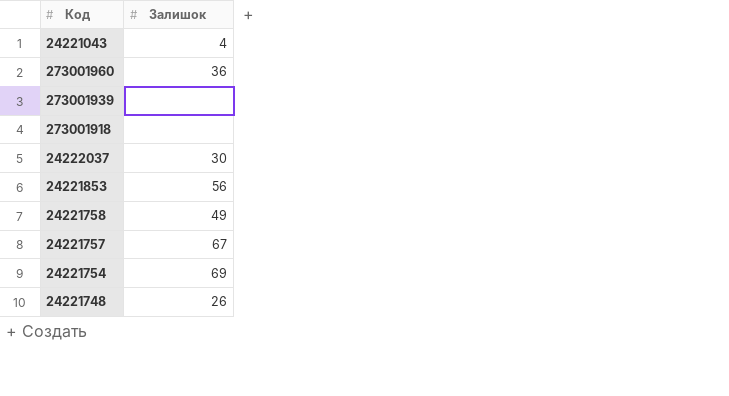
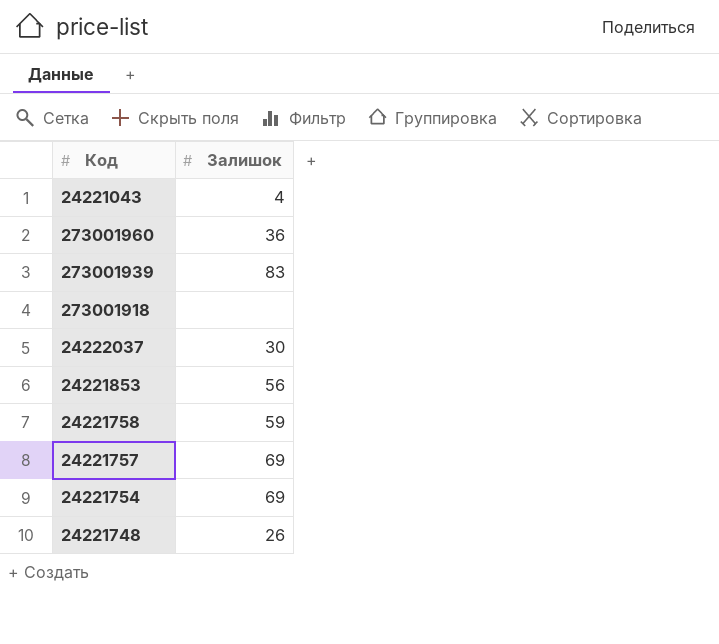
273001939 | Залишок: none -> 83
24221758 | Залишок: 49 -> 59
24221757 | Залишок: 67 -> 69

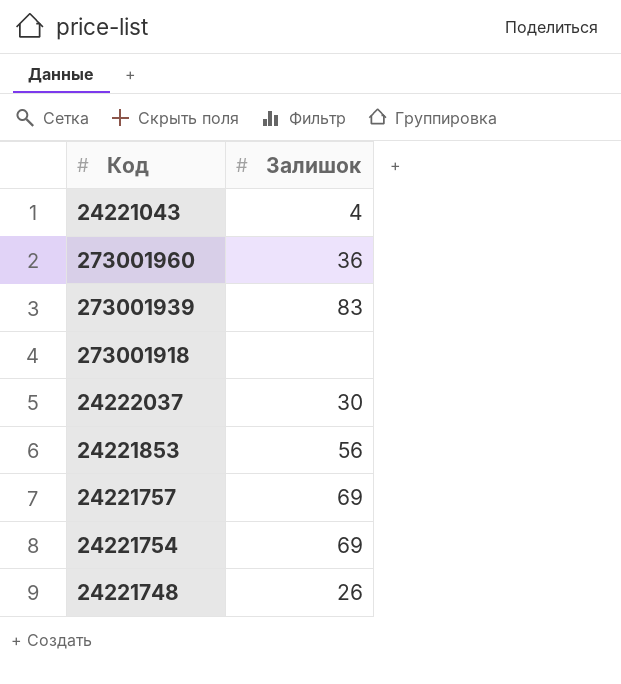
row 24221758: 59 -> none

